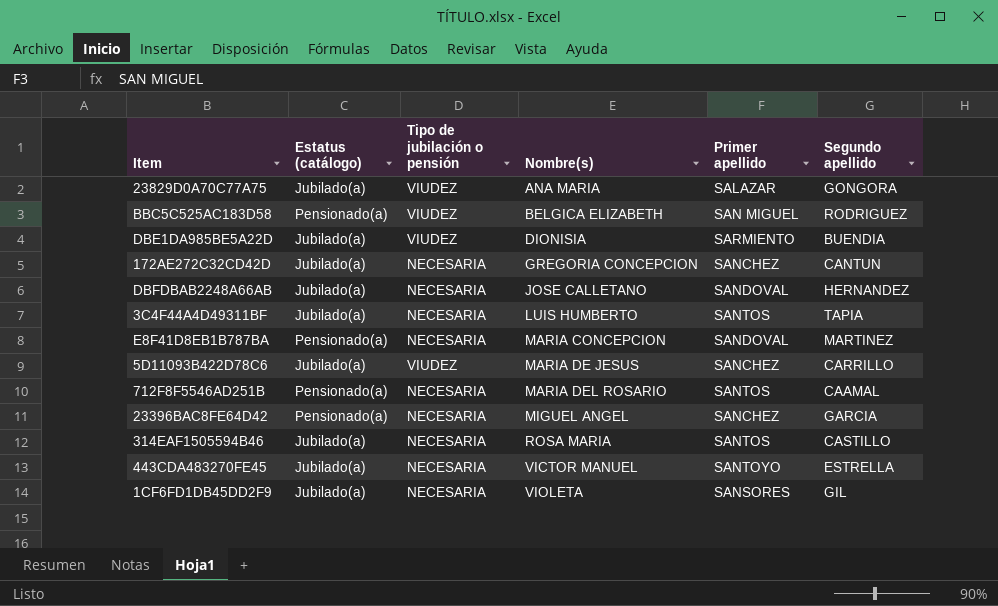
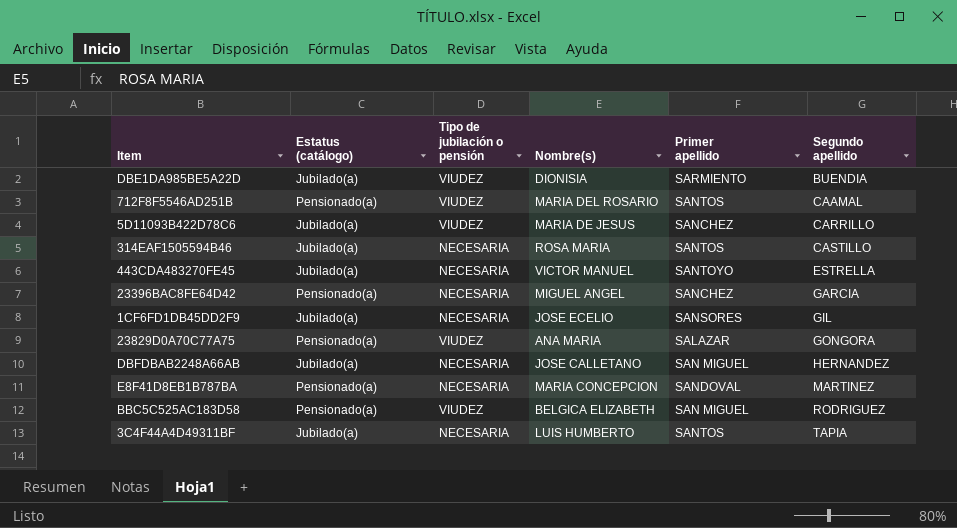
row order: Nombre(s) ascending -> Segundo apellido ascending
row 172AE272C32CD42D: Jubilado(a) | NECESARIA | GREGORIA CONCEPCION | SANCHEZ | CANTUN -> none
712F8F5546AD251B | Tipo de jubilación o pensión: NECESARIA -> VIUDEZ
1CF6FD1DB45DD2F9 | Nombre(s): VIOLETA -> JOSE ECELIO
23829D0A70C77A75 | Estatus (catálogo): Jubilado(a) -> Pensionado(a)
DBFDBAB2248A66AB | Primer apellido: SANDOVAL -> SAN MIGUEL

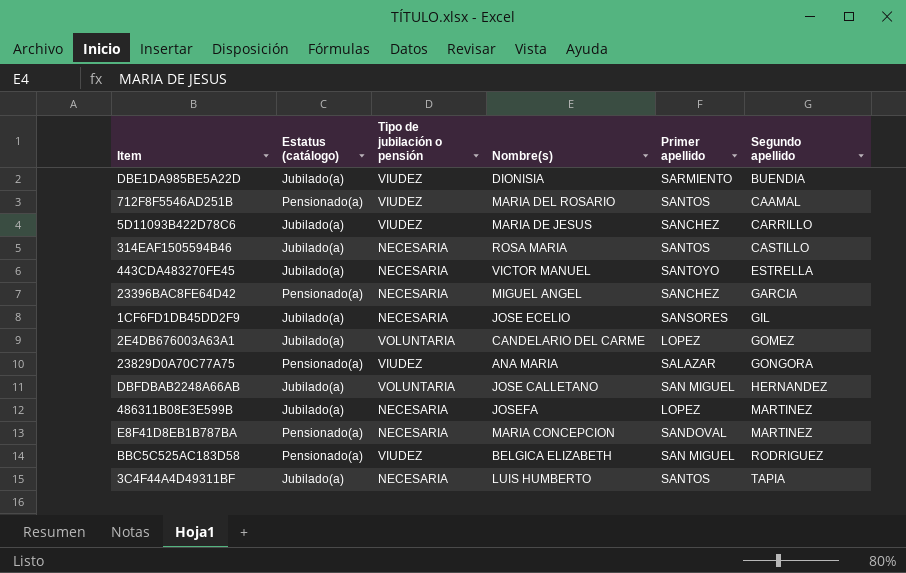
row 2E4DB676003A63A1: none -> Jubilado(a) | VOLUNTARIA | CANDELARIO DEL CARME | LOPEZ | GOMEZ
DBFDBAB2248A66AB | Tipo de jubilación o pensión: NECESARIA -> VOLUNTARIA
row 486311B08E3E599B: none -> Jubilado(a) | NECESARIA | JOSEFA | LOPEZ | MARTINEZ

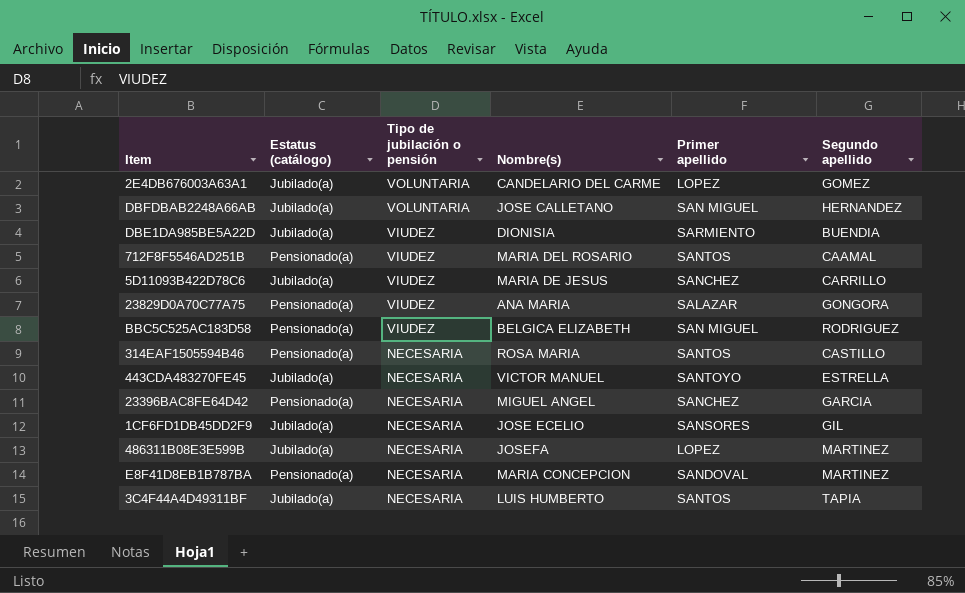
row order: Segundo apellido ascending -> Tipo de jubilación o pensión descending
314EAF1505594B46 | Estatus (catálogo): Jubilado(a) -> Pensionado(a)

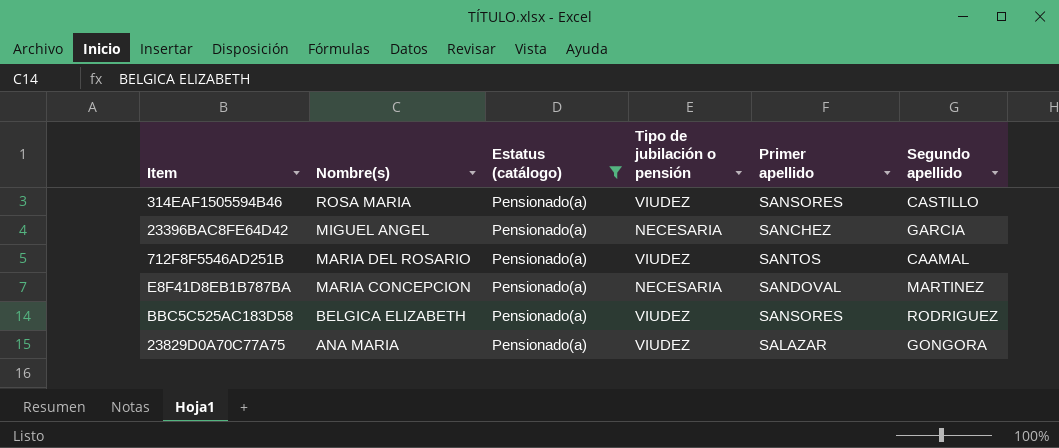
filter: none -> Estatus (catálogo) = Pensionado(a)
row order: Tipo de jubilación o pensión descending -> Nombre(s) descending
column Nombre(s) | position: 4 -> 2
314EAF1505594B46 | Tipo de jubilación o pensión: NECESARIA -> VIUDEZ
314EAF1505594B46 | Primer apellido: SANTOS -> SANSORES
BBC5C525AC183D58 | Primer apellido: SAN MIGUEL -> SANSORES

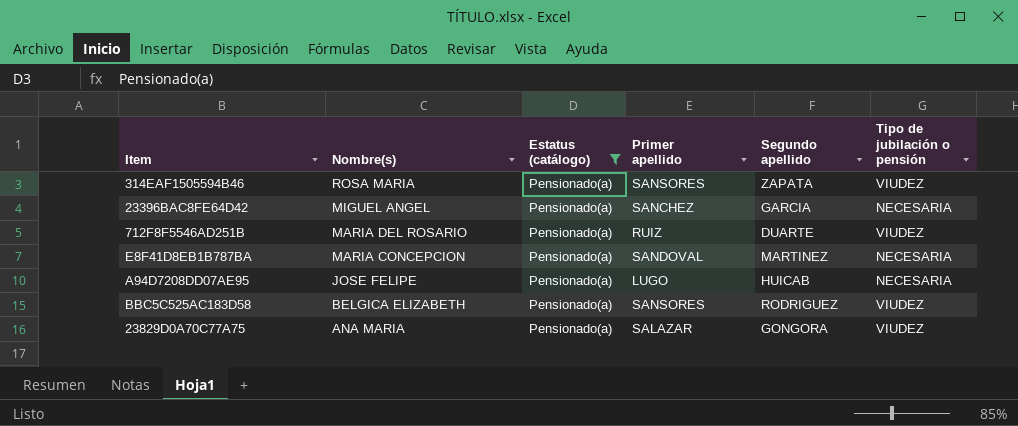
column Tipo de jubilación o pensión | position: 4 -> 6
314EAF1505594B46 | Segundo apellido: CASTILLO -> ZAPATA
712F8F5546AD251B | Primer apellido: SANTOS -> RUIZ
712F8F5546AD251B | Segundo apellido: CAAMAL -> DUARTE
row A94D7208DD07AE95: none -> JOSE FELIPE | Pensionado(a) | LUGO | HUICAB | NECESARIA

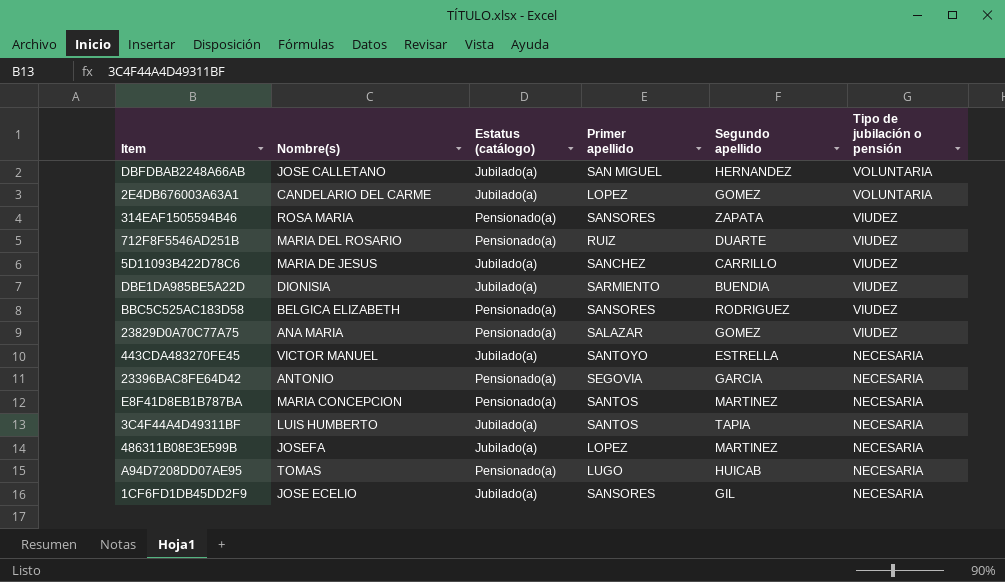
filter: Estatus (catálogo) = Pensionado(a) -> none
row order: Nombre(s) descending -> Tipo de jubilación o pensión descending
23829D0A70C77A75 | Segundo apellido: GONGORA -> GOMEZ
23396BAC8FE64D42 | Nombre(s): MIGUEL ANGEL -> ANTONIO
23396BAC8FE64D42 | Primer apellido: SANCHEZ -> SEGOVIA
E8F41D8EB1B787BA | Primer apellido: SANDOVAL -> SANTOS
A94D7208DD07AE95 | Nombre(s): JOSE FELIPE -> TOMAS

